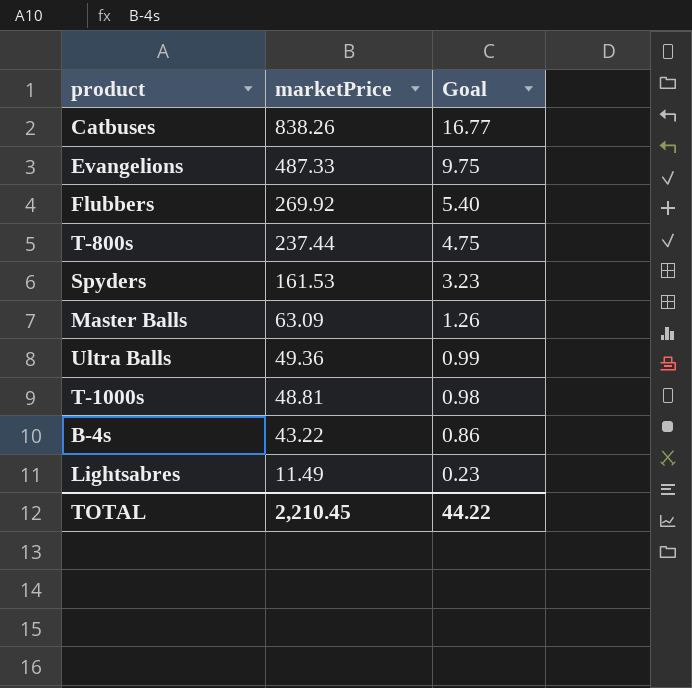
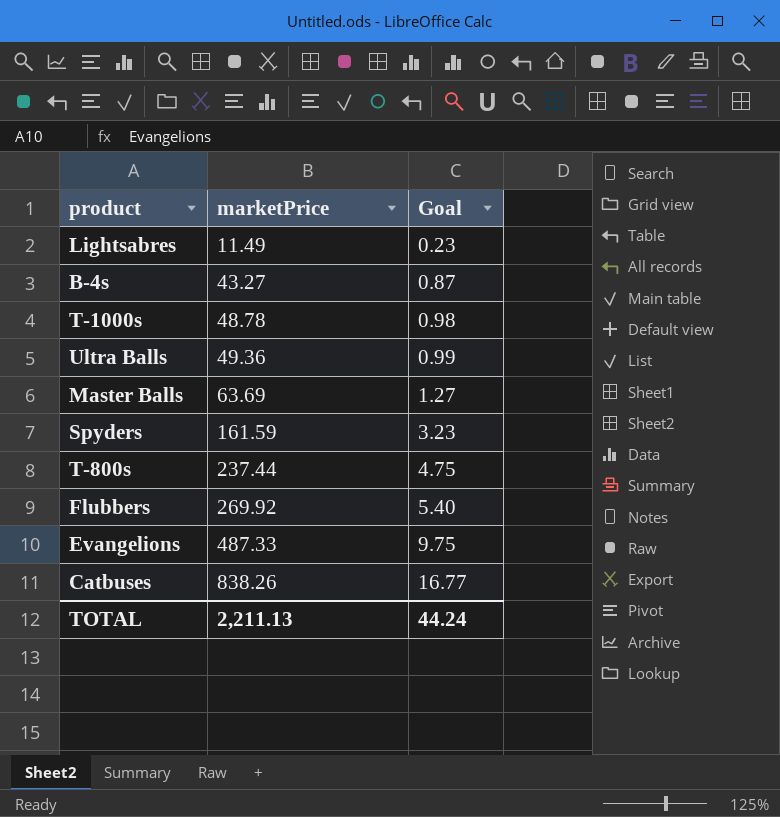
row order: marketPrice descending -> marketPrice ascending
B-4s | marketPrice: 43.22 -> 43.27
B-4s | Goal: 0.86 -> 0.87
T-1000s | marketPrice: 48.81 -> 48.78
Master Balls | marketPrice: 63.09 -> 63.69
Master Balls | Goal: 1.26 -> 1.27
Spyders | marketPrice: 161.53 -> 161.59
TOTAL | marketPrice: 2,210.45 -> 2,211.13
TOTAL | Goal: 44.22 -> 44.24

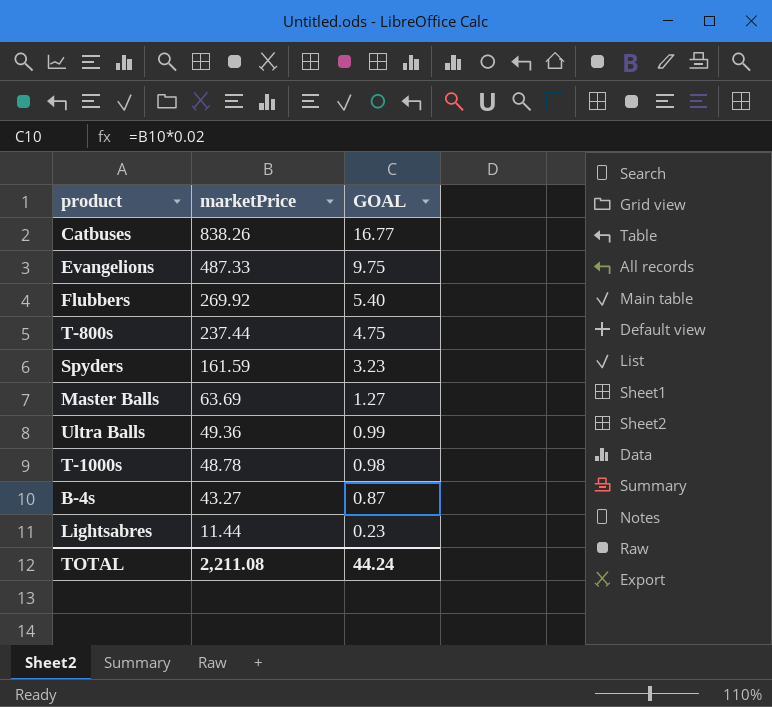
row order: marketPrice ascending -> marketPrice descending
column name: Goal -> GOAL
Lightsabres | marketPrice: 11.49 -> 11.44
TOTAL | marketPrice: 2,211.13 -> 2,211.08

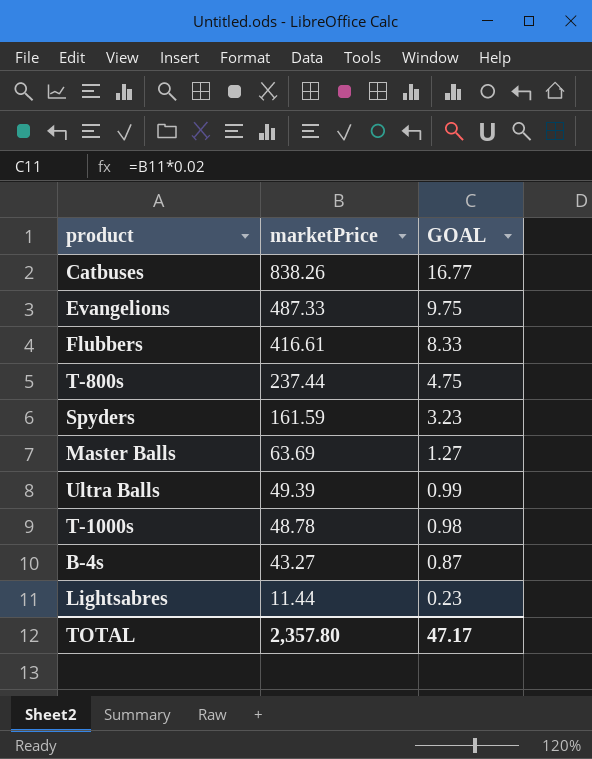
Flubbers | marketPrice: 269.92 -> 416.61
Flubbers | GOAL: 5.40 -> 8.33
Ultra Balls | marketPrice: 49.36 -> 49.39
TOTAL | marketPrice: 2,211.08 -> 2,357.80
TOTAL | GOAL: 44.24 -> 47.17

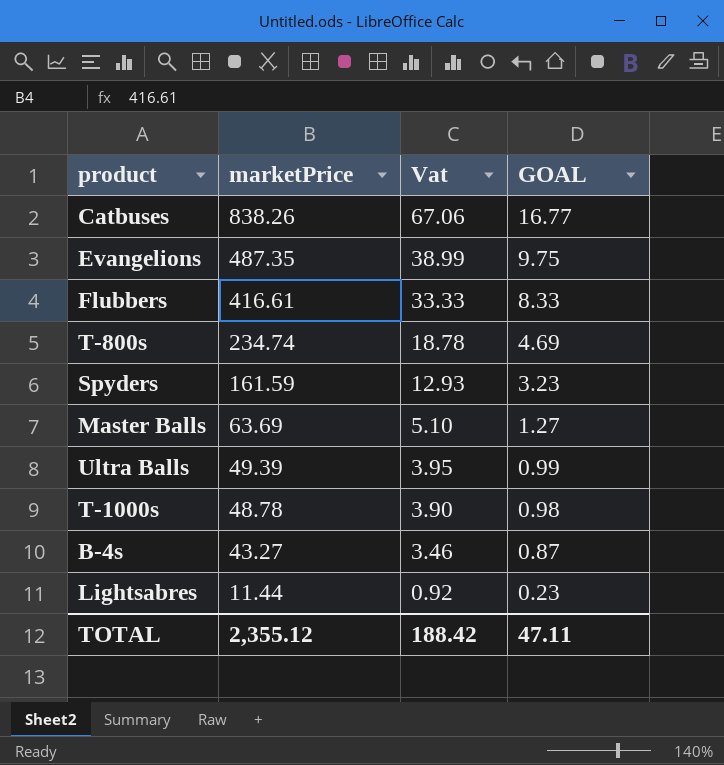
column Vat | formula: none -> [marketPrice] * 0.08
Evangelions | marketPrice: 487.33 -> 487.35
T-800s | marketPrice: 237.44 -> 234.74
T-800s | GOAL: 4.75 -> 4.69
TOTAL | marketPrice: 2,357.80 -> 2,355.12
TOTAL | GOAL: 47.17 -> 47.11

